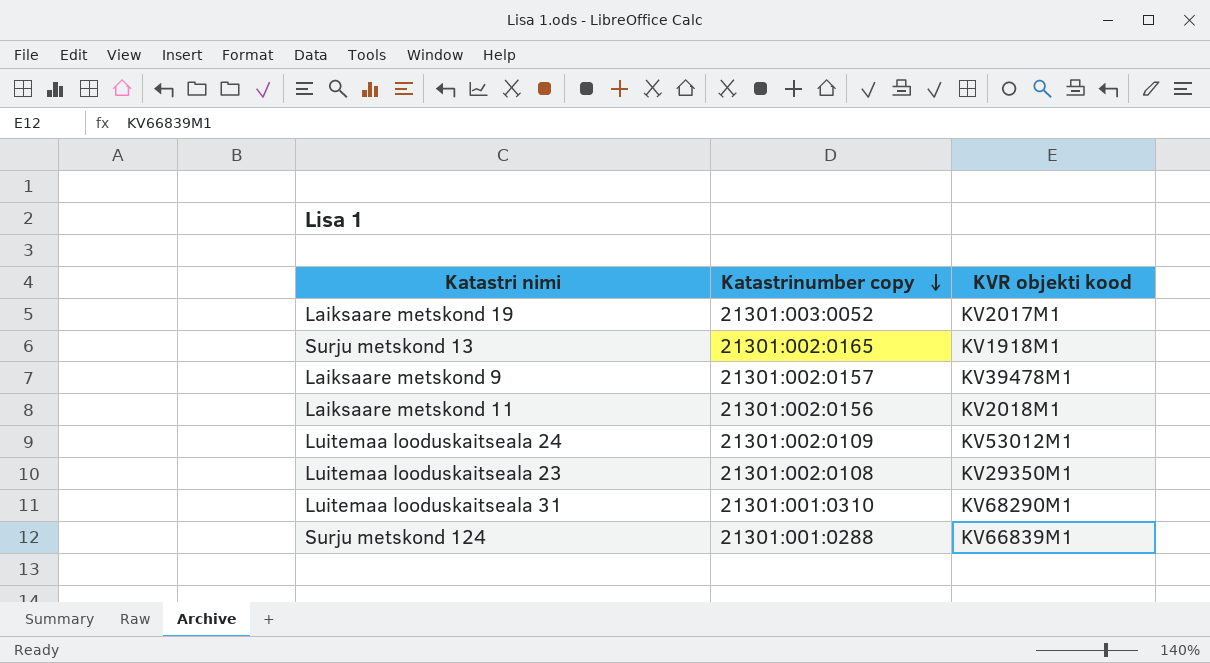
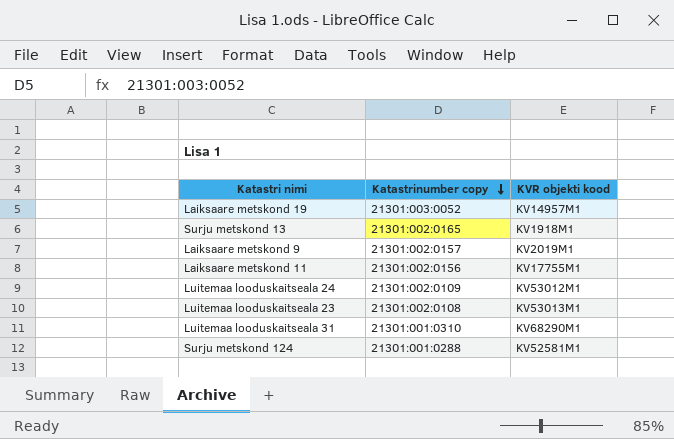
Laiksaare metskond 19 | KVR objekti kood: KV2017M1 -> KV14957M1
Laiksaare metskond 9 | KVR objekti kood: KV39478M1 -> KV2019M1
Laiksaare metskond 11 | KVR objekti kood: KV2018M1 -> KV17755M1
Luitemaa looduskaitseala 23 | KVR objekti kood: KV29350M1 -> KV53013M1
Surju metskond 124 | KVR objekti kood: KV66839M1 -> KV52581M1

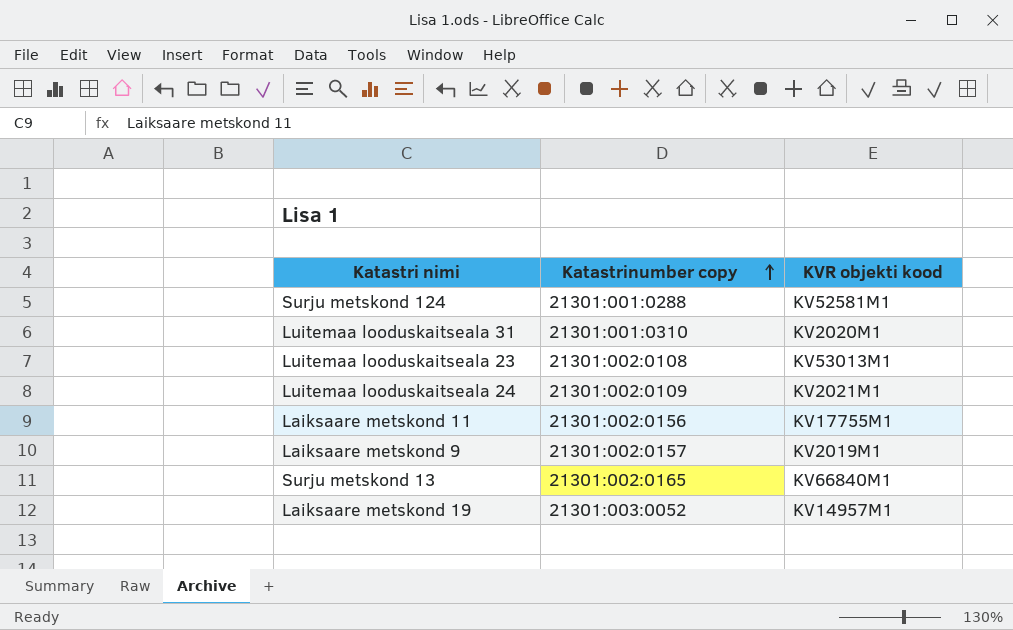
row order: Katastrinumber copy descending -> Katastrinumber copy ascending
Luitemaa looduskaitseala 31 | KVR objekti kood: KV68290M1 -> KV2020M1
Luitemaa looduskaitseala 24 | KVR objekti kood: KV53012M1 -> KV2021M1
Surju metskond 13 | KVR objekti kood: KV1918M1 -> KV66840M1

